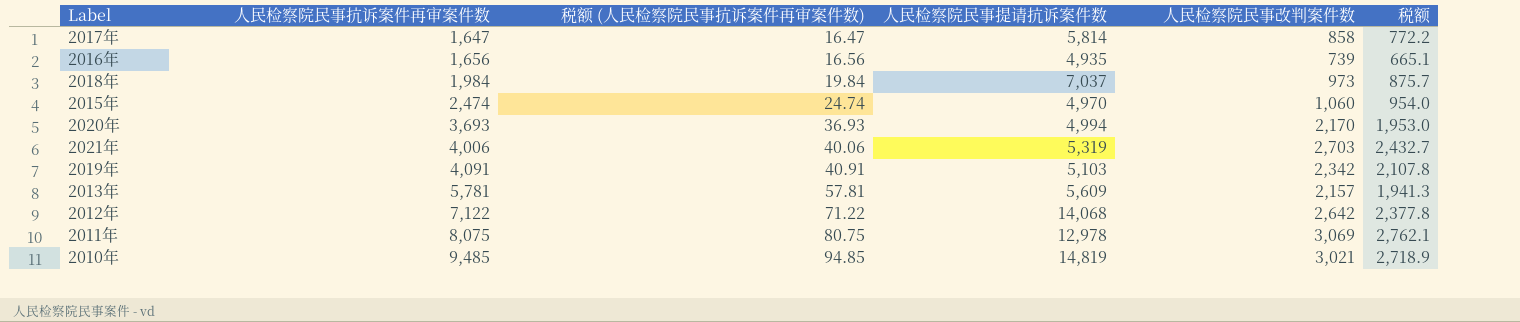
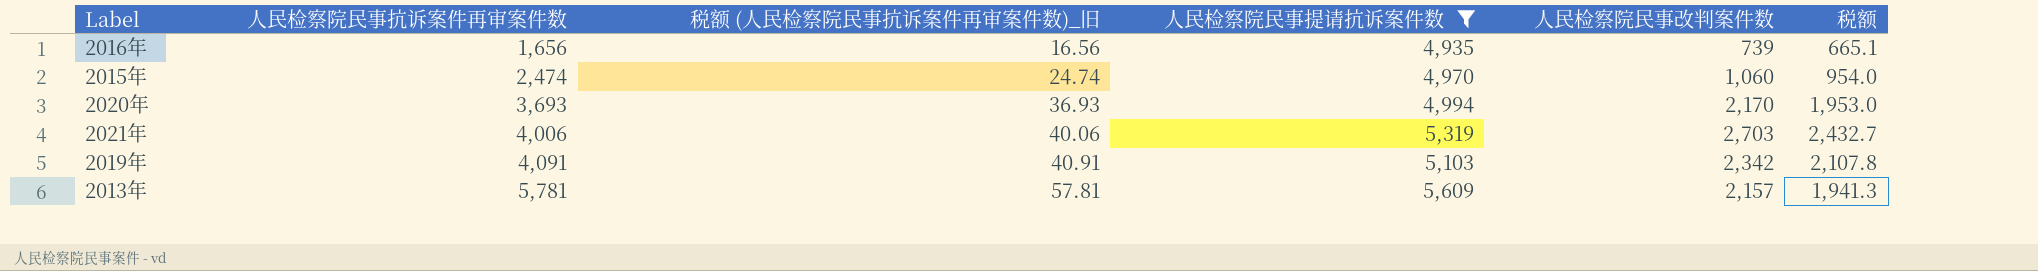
filter: none -> 人民检察院民事提请抗诉案件数 <= 5,609
column name: 税额 (人民检察院民事抗诉案件再审案件数) -> 税额 (人民检察院民事抗诉案件再审案件数)_旧

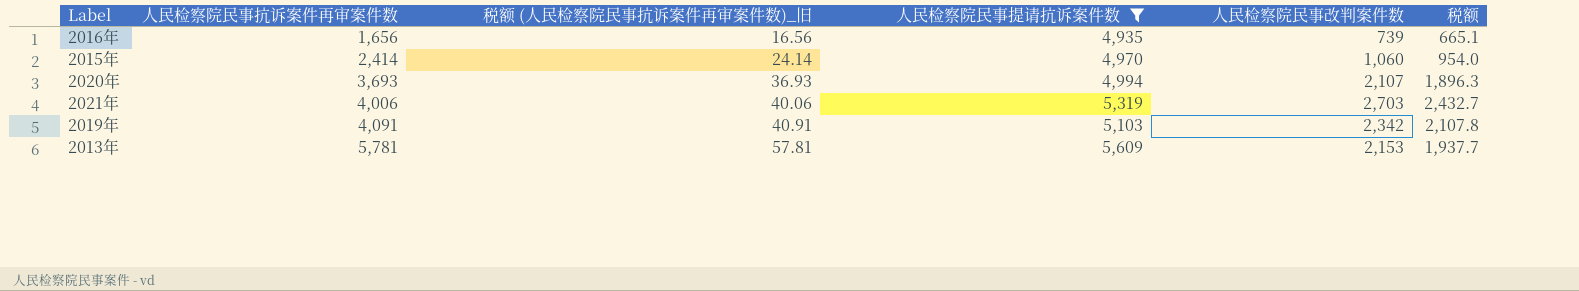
2015年 | 人民检察院民事抗诉案件再审案件数: 2,474 -> 2,414
2015年 | 税额 (人民检察院民事抗诉案件再审案件数)_旧: 24.74 -> 24.14
2020年 | 人民检察院民事改判案件数: 2,170 -> 2,107
2020年 | 税额: 1,953.0 -> 1,896.3
2013年 | 人民检察院民事改判案件数: 2,157 -> 2,153
2013年 | 税额: 1,941.3 -> 1,937.7

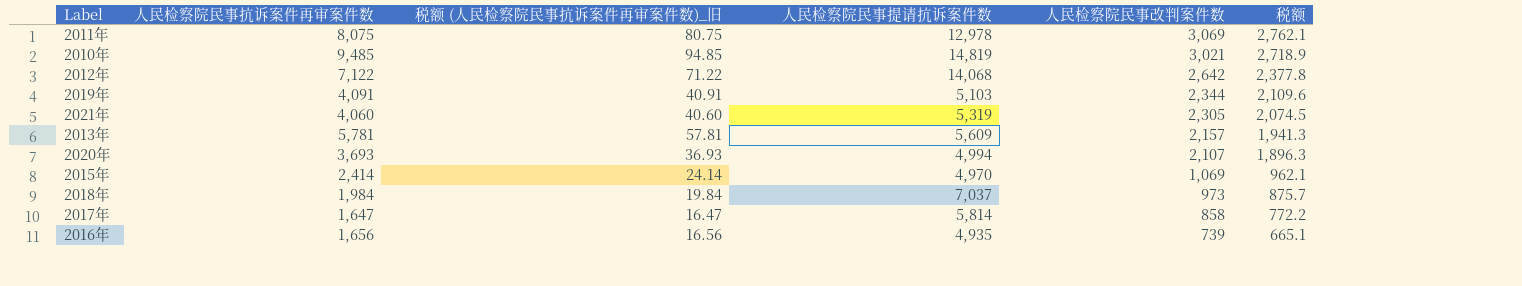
filter: 人民检察院民事提请抗诉案件数 <= 5,609 -> none
row order: 人民检察院民事抗诉案件再审案件数 ascending -> 人民检察院民事改判案件数 descending
2019年 | 人民检察院民事改判案件数: 2,342 -> 2,344
2019年 | 税额: 2,107.8 -> 2,109.6
2021年 | 人民检察院民事抗诉案件再审案件数: 4,006 -> 4,060
2021年 | 税额 (人民检察院民事抗诉案件再审案件数)_旧: 40.06 -> 40.60
2021年 | 人民检察院民事改判案件数: 2,703 -> 2,305
2021年 | 税额: 2,432.7 -> 2,074.5
2013年 | 人民检察院民事改判案件数: 2,153 -> 2,157
2013年 | 税额: 1,937.7 -> 1,941.3
2015年 | 人民检察院民事改判案件数: 1,060 -> 1,069
2015年 | 税额: 954.0 -> 962.1

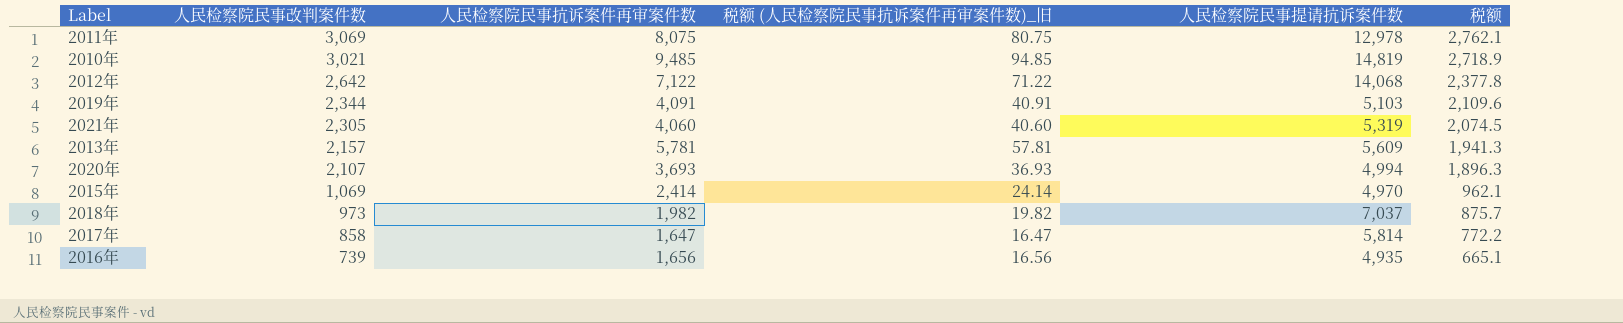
column 人民检察院民事改判案件数 | position: 5 -> 2
2018年 | 人民检察院民事抗诉案件再审案件数: 1,984 -> 1,982
2018年 | 税额 (人民检察院民事抗诉案件再审案件数)_旧: 19.84 -> 19.82

